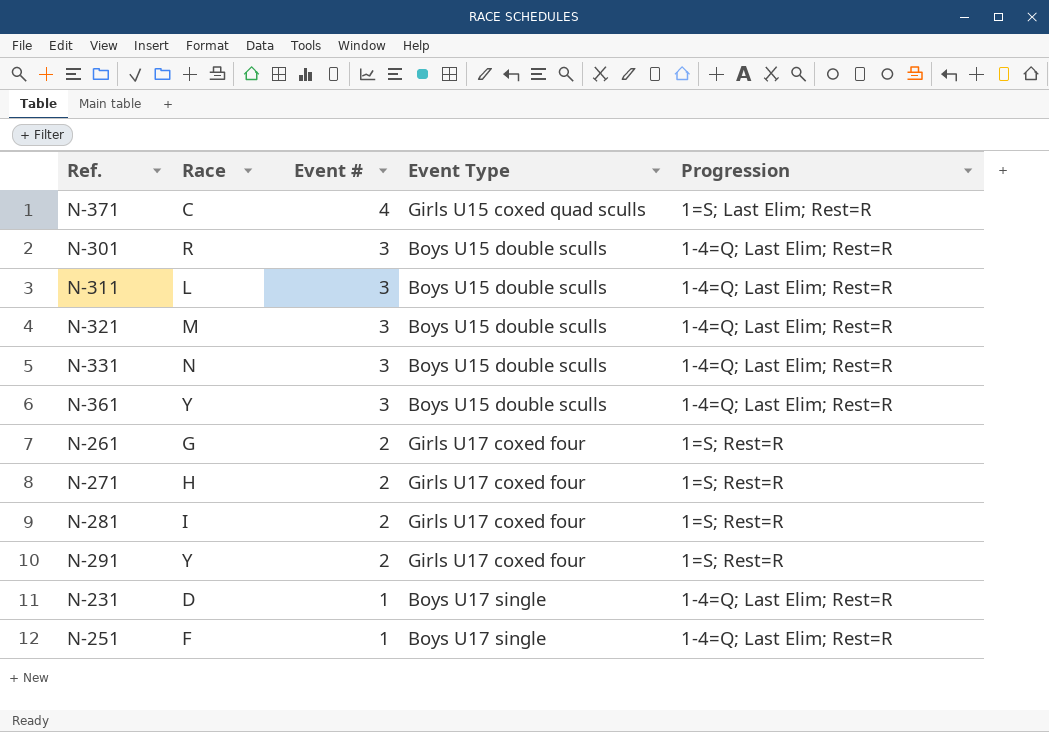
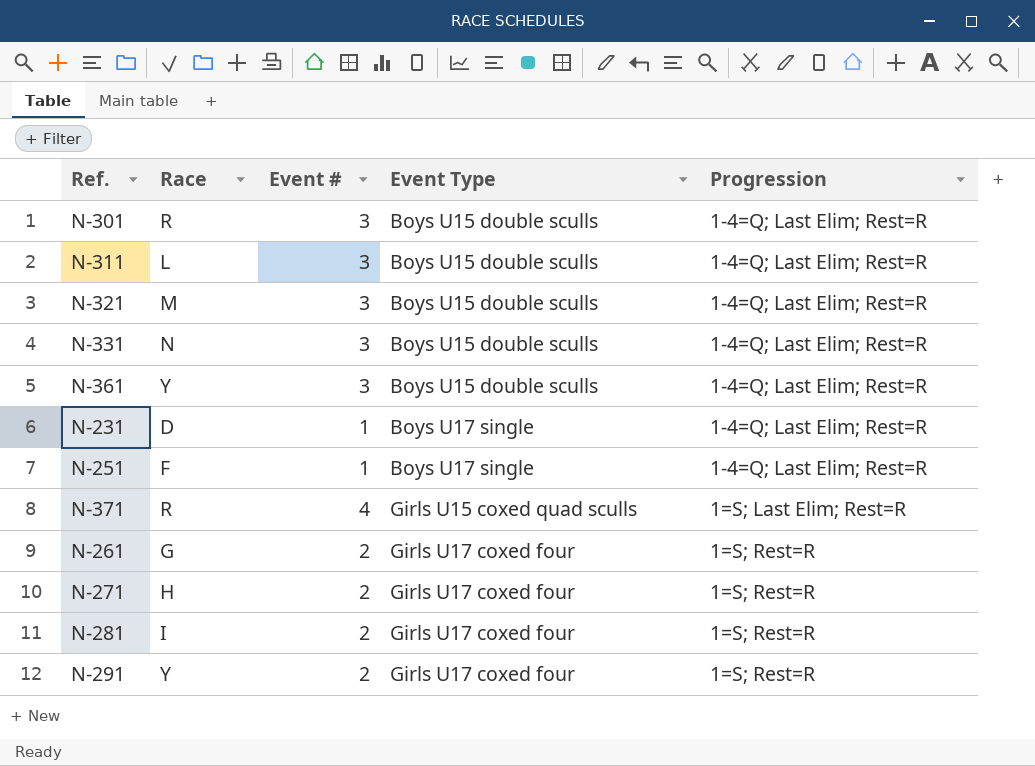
row order: Event # descending -> Event Type ascending
N-371 | Race: C -> R

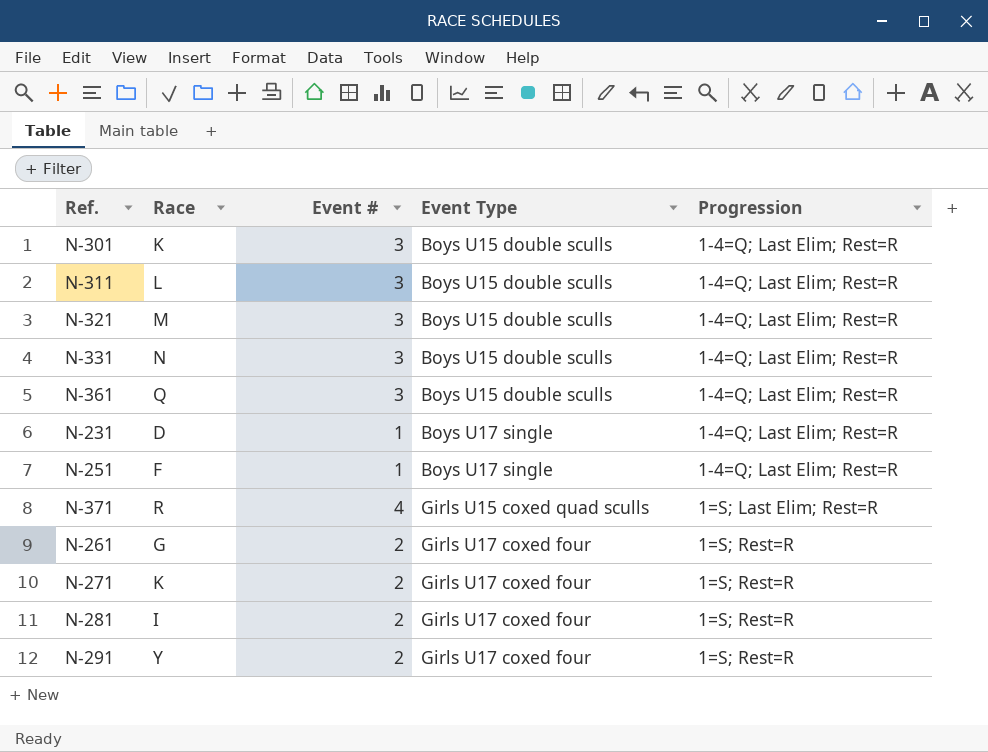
N-301 | Race: R -> K
N-361 | Race: Y -> Q
N-271 | Race: H -> K

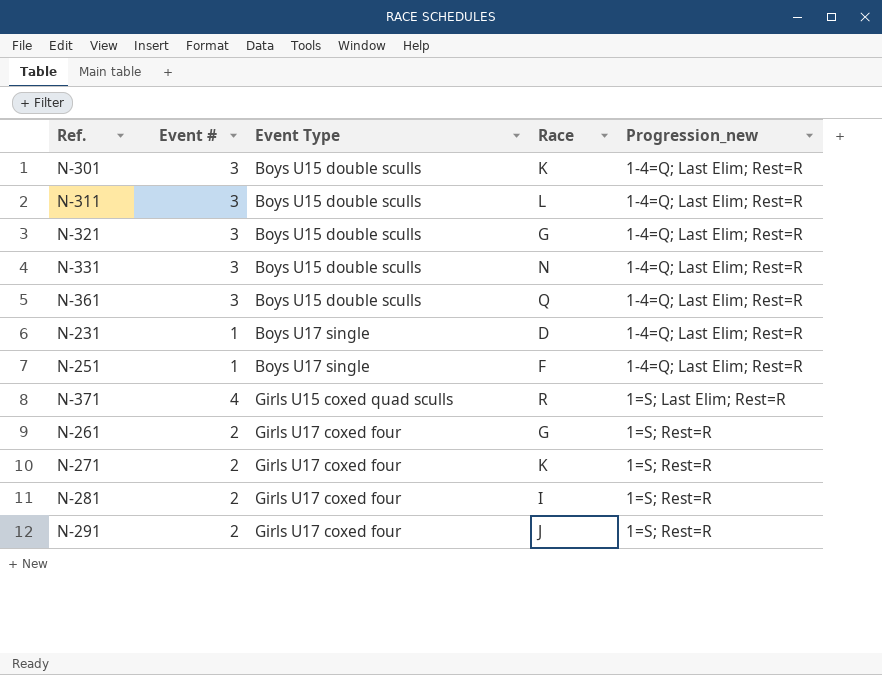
column Race | position: 2 -> 4
column name: Progression -> Progression_new
N-321 | Race: M -> G
N-291 | Race: Y -> J

